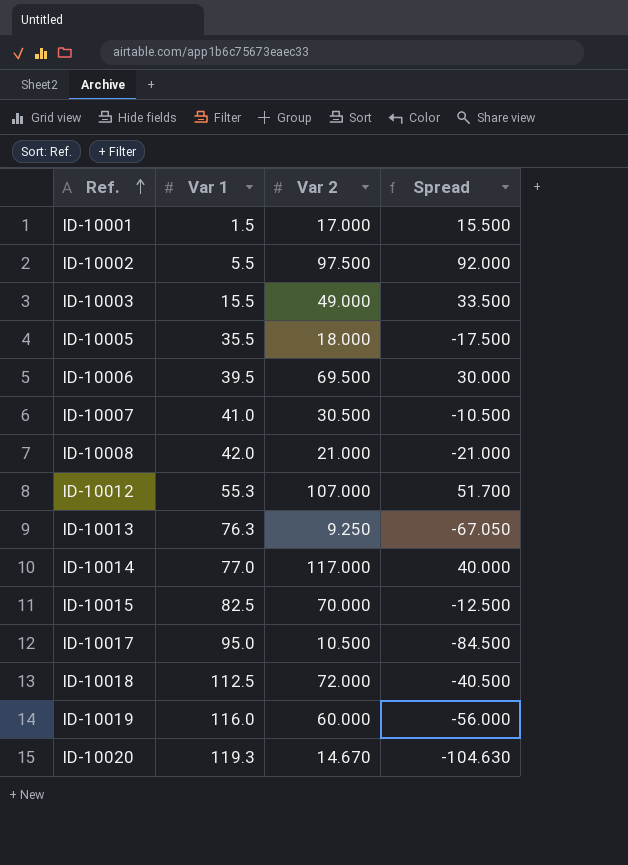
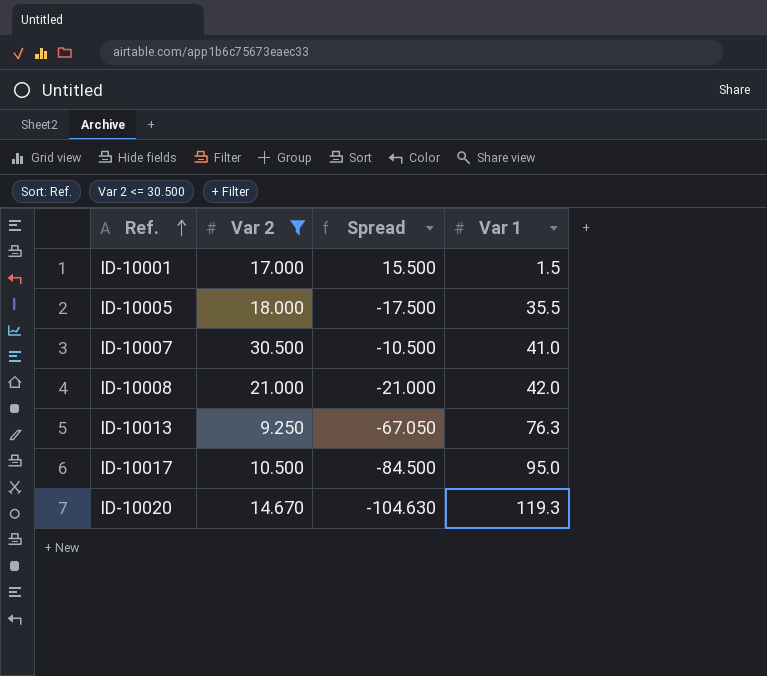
filter: none -> Var 2 <= 30.500
column Var 1 | position: 2 -> 4

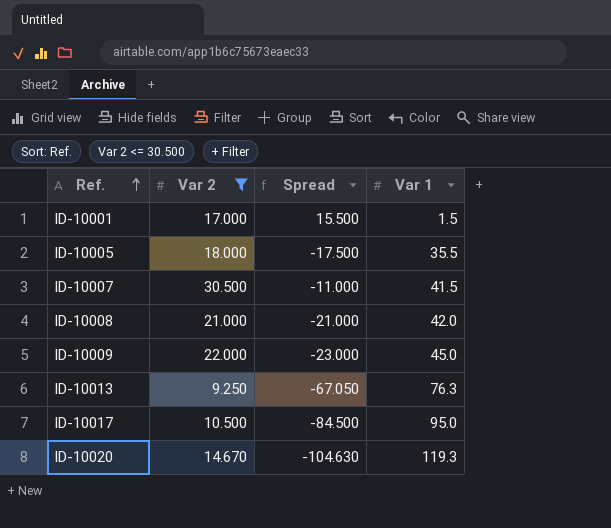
ID-10007 | Spread: -10.500 -> -11.000
ID-10007 | Var 1: 41.0 -> 41.5
row ID-10009: none -> 22.000 | -23.000 | 45.0

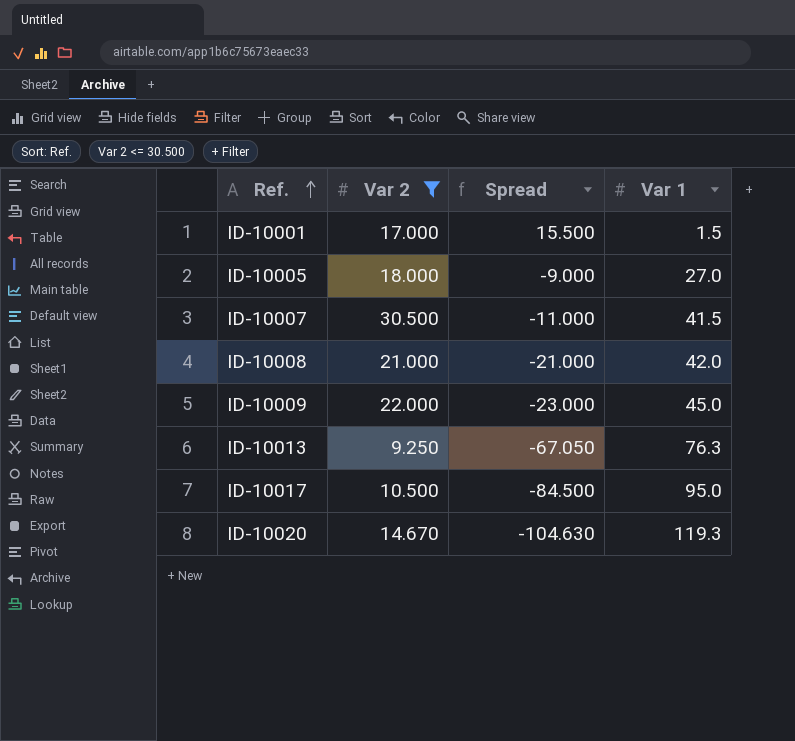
ID-10005 | Spread: -17.500 -> -9.000
ID-10005 | Var 1: 35.5 -> 27.0

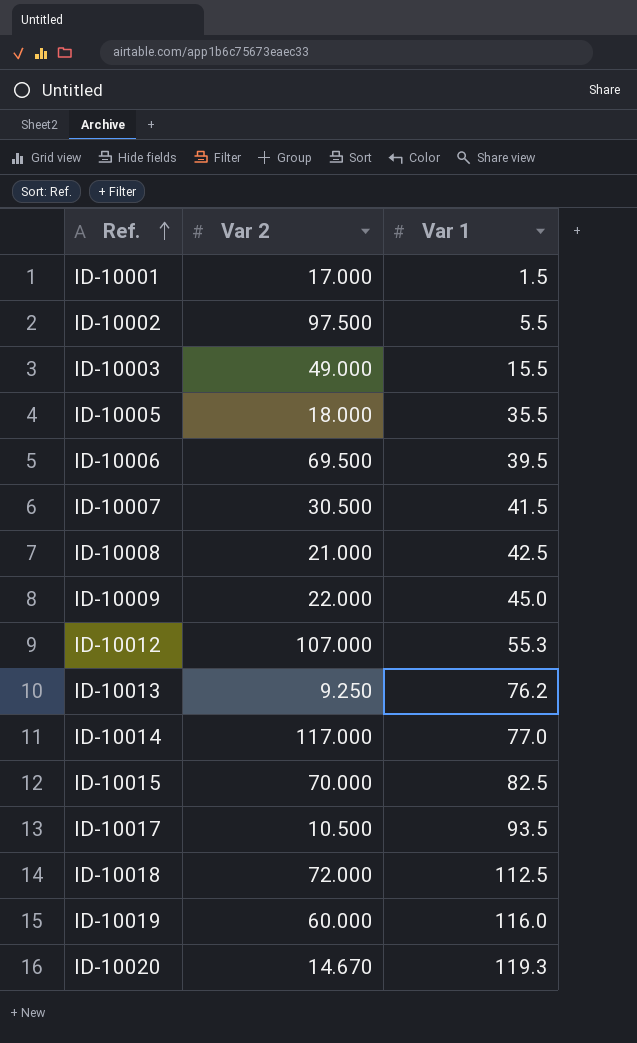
filter: Var 2 <= 30.500 -> none
column Spread | formula: [Var 2] - [Var 1] -> none
ID-10005 | Var 1: 27.0 -> 35.5
ID-10008 | Var 1: 42.0 -> 42.5
ID-10013 | Var 1: 76.3 -> 76.2
ID-10017 | Var 1: 95.0 -> 93.5

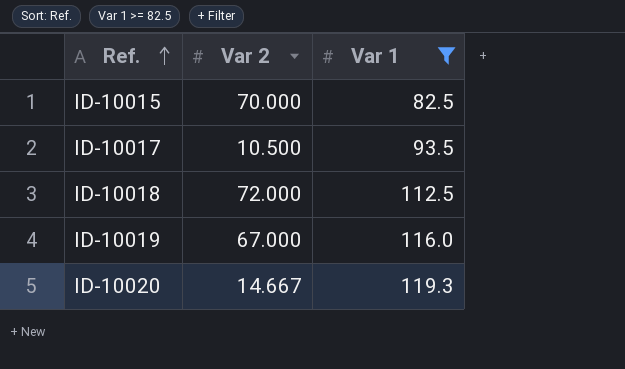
filter: none -> Var 1 >= 82.5
ID-10019 | Var 2: 60.000 -> 67.000
ID-10020 | Var 2: 14.670 -> 14.667

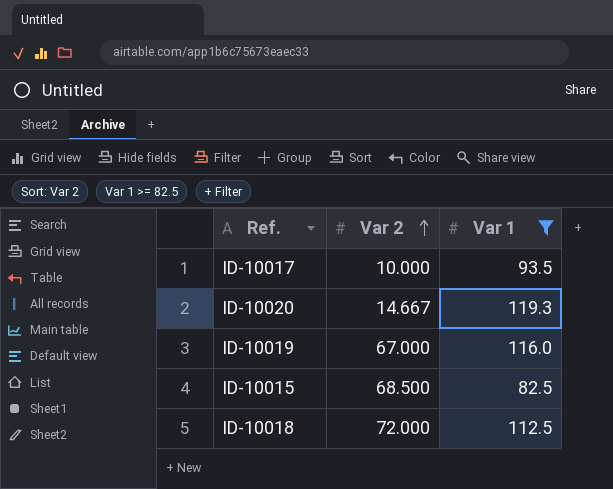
row order: Ref. ascending -> Var 2 ascending
ID-10017 | Var 2: 10.500 -> 10.000
ID-10015 | Var 2: 70.000 -> 68.500

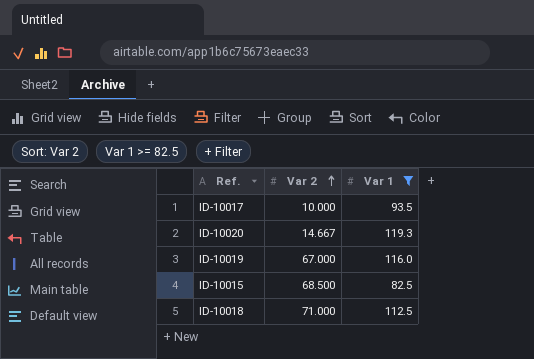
ID-10018 | Var 2: 72.000 -> 71.000

